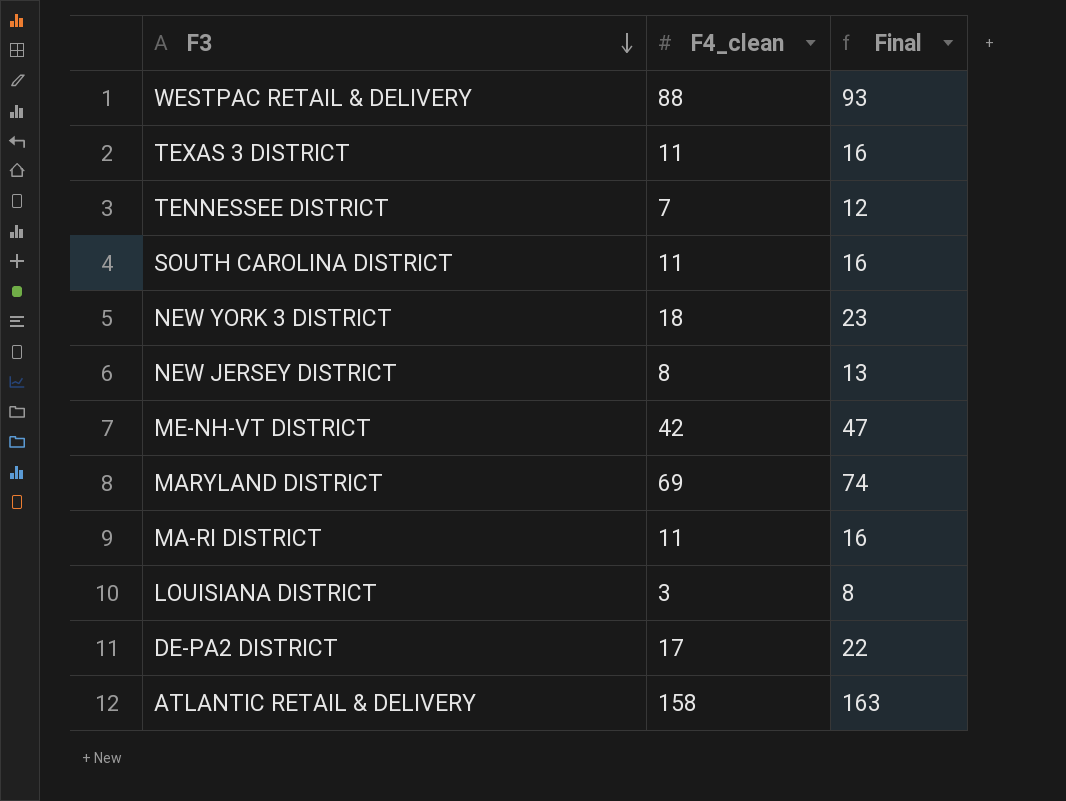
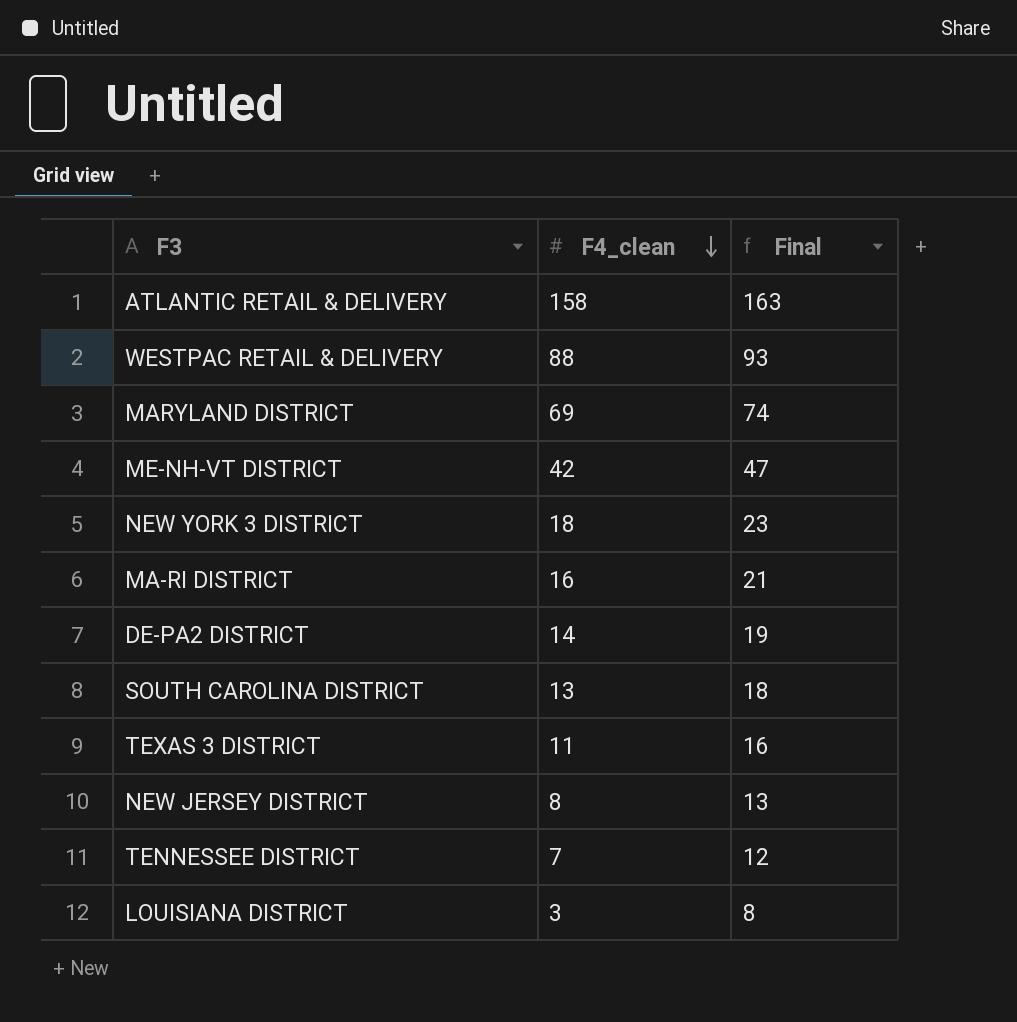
row order: F3 descending -> F4_clean descending
MA-RI DISTRICT | F4_clean: 11 -> 16
MA-RI DISTRICT | Final: 16 -> 21
DE-PA2 DISTRICT | F4_clean: 17 -> 14
DE-PA2 DISTRICT | Final: 22 -> 19
SOUTH CAROLINA DISTRICT | F4_clean: 11 -> 13
SOUTH CAROLINA DISTRICT | Final: 16 -> 18

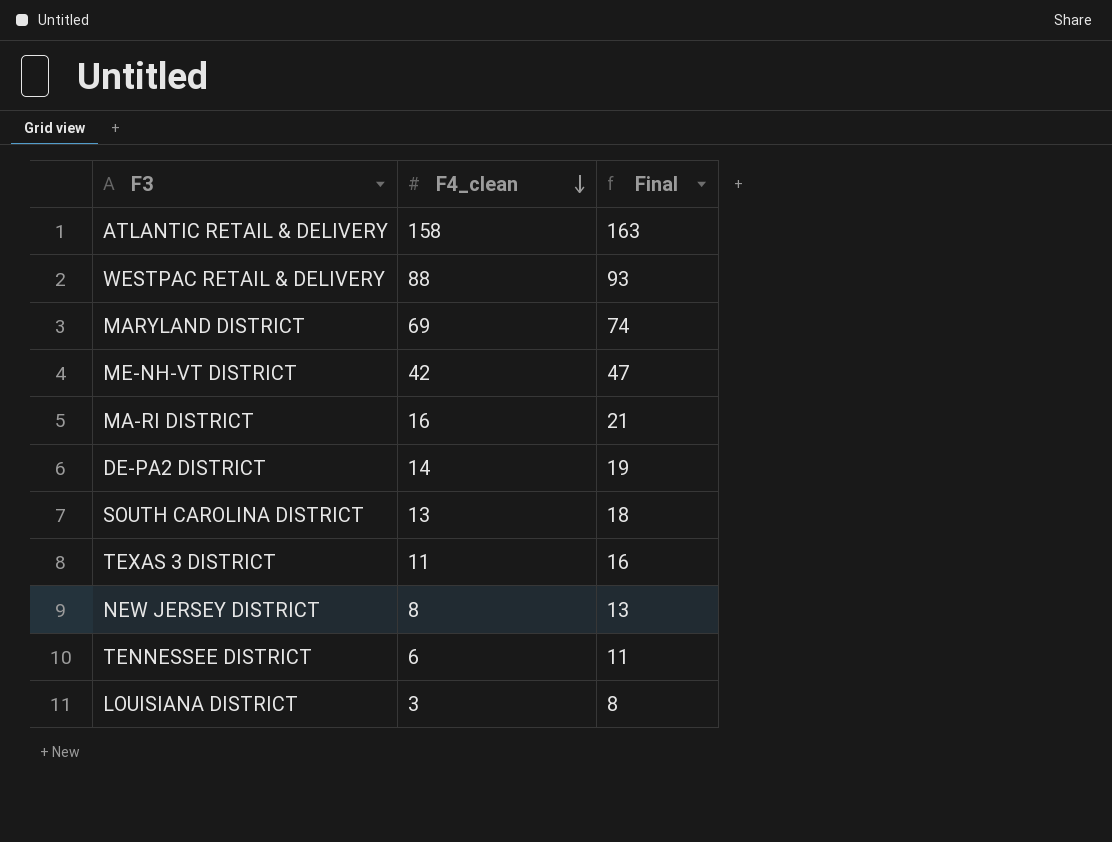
row NEW YORK 3 DISTRICT: 18 | 23 -> none
TENNESSEE DISTRICT | F4_clean: 7 -> 6
TENNESSEE DISTRICT | Final: 12 -> 11

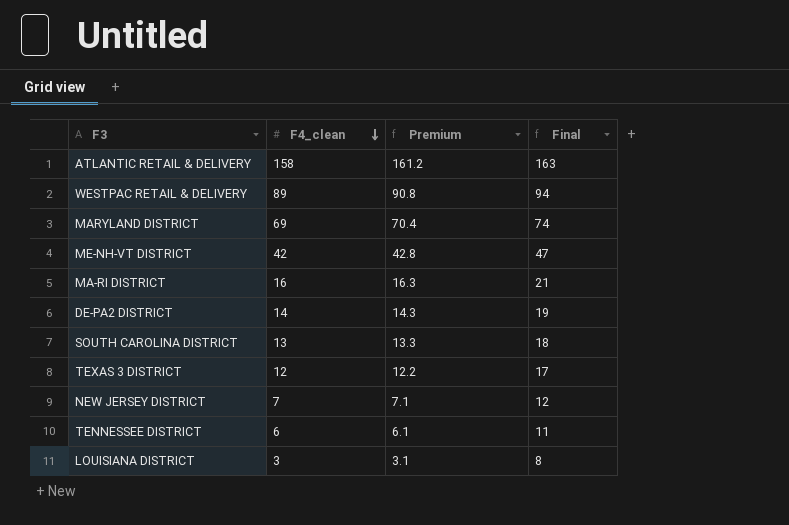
column Premium | formula: none -> [F4_clean] * 1.02
WESTPAC RETAIL & DELIVERY | F4_clean: 88 -> 89
WESTPAC RETAIL & DELIVERY | Final: 93 -> 94
TEXAS 3 DISTRICT | F4_clean: 11 -> 12
TEXAS 3 DISTRICT | Final: 16 -> 17
NEW JERSEY DISTRICT | F4_clean: 8 -> 7
NEW JERSEY DISTRICT | Final: 13 -> 12

